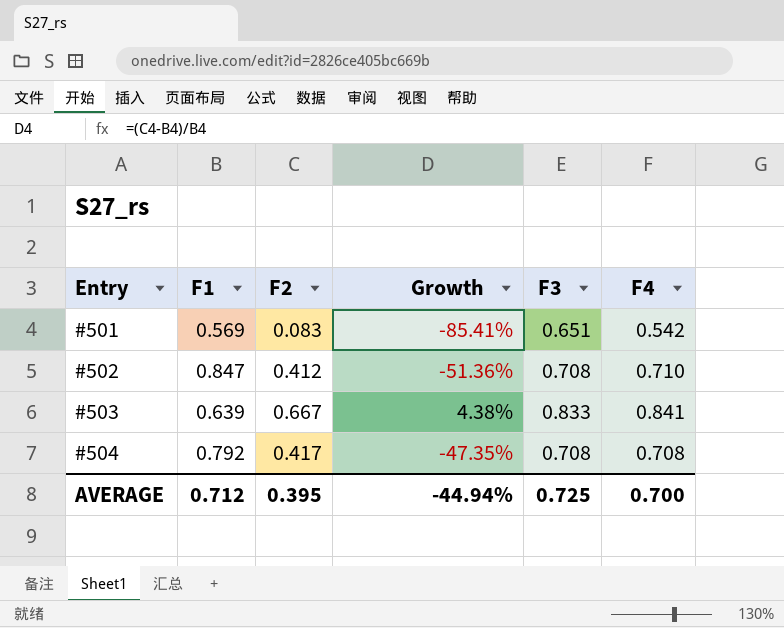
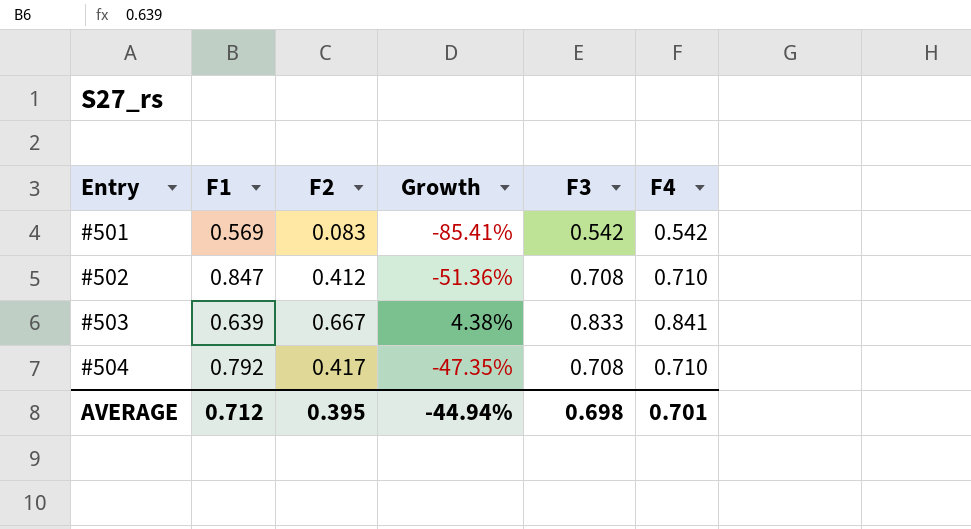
#501 | F3: 0.651 -> 0.542
#504 | F4: 0.708 -> 0.710
AVERAGE | F3: 0.725 -> 0.698
AVERAGE | F4: 0.700 -> 0.701

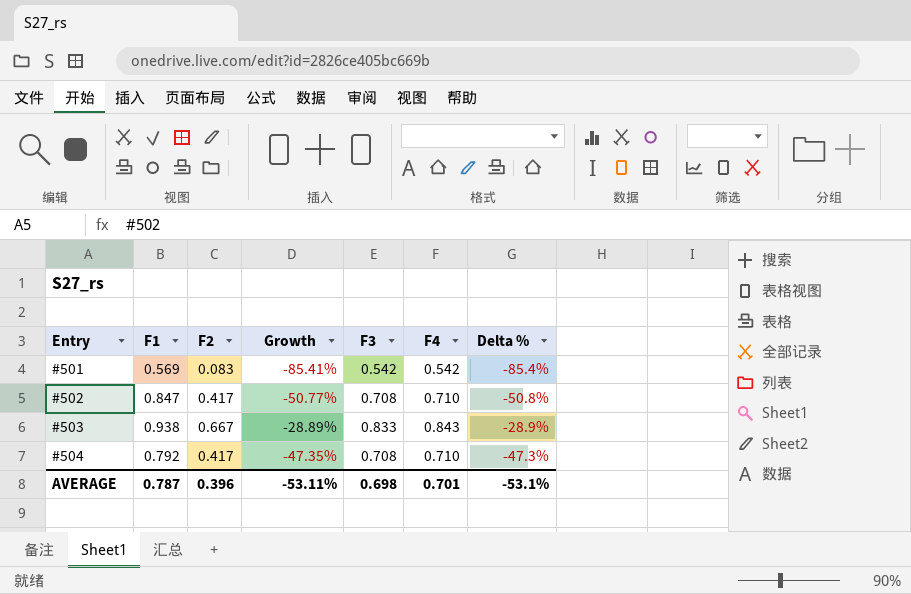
column Delta % | formula: none -> ([F2] - [F1]) / [F1]
#502 | F2: 0.412 -> 0.417
#502 | Growth: -51.36% -> -50.77%
#503 | F1: 0.639 -> 0.938
#503 | Growth: 4.38% -> -28.89%
#503 | F4: 0.841 -> 0.843
AVERAGE | F1: 0.712 -> 0.787
AVERAGE | F2: 0.395 -> 0.396
AVERAGE | Growth: -44.94% -> -53.11%

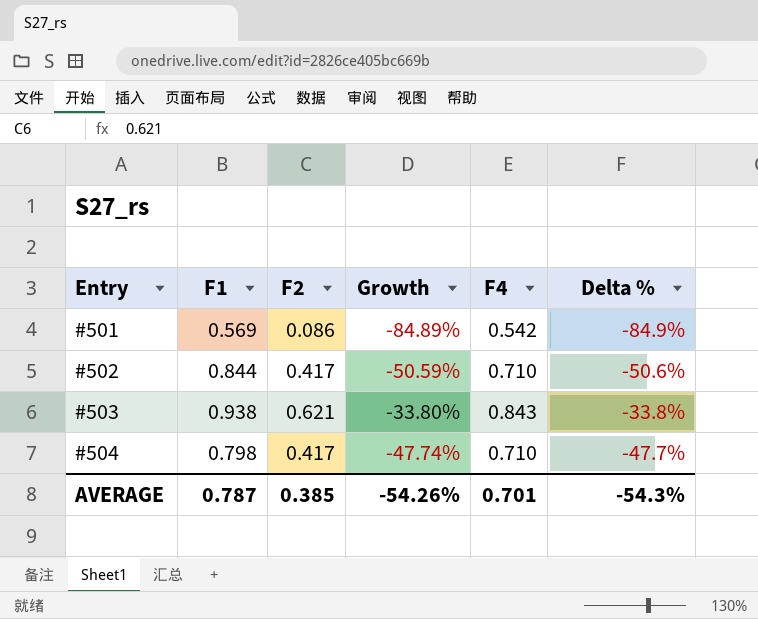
column F3 | position: 5 -> none
#501 | F2: 0.083 -> 0.086
#501 | Growth: -85.41% -> -84.89%
#501 | Delta %: -85.4% -> -84.9%
#502 | F1: 0.847 -> 0.844
#502 | Growth: -50.77% -> -50.59%
#502 | Delta %: -50.8% -> -50.6%
#503 | F2: 0.667 -> 0.621
#503 | Growth: -28.89% -> -33.80%
#503 | Delta %: -28.9% -> -33.8%
#504 | F1: 0.792 -> 0.798
#504 | Growth: -47.35% -> -47.74%
#504 | Delta %: -47.3% -> -47.7%
AVERAGE | F2: 0.396 -> 0.385
AVERAGE | Growth: -53.11% -> -54.26%
AVERAGE | Delta %: -53.1% -> -54.3%

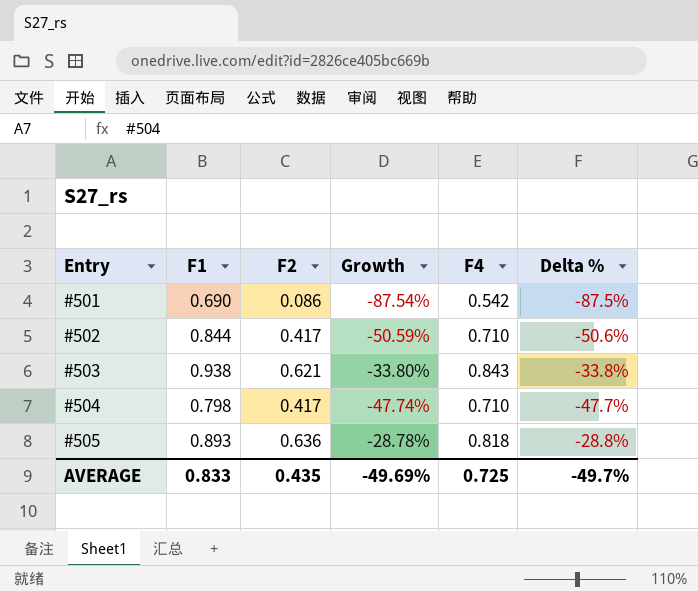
#501 | F1: 0.569 -> 0.690
#501 | Growth: -84.89% -> -87.54%
#501 | Delta %: -84.9% -> -87.5%
row #505: none -> 0.893 | 0.636 | -28.78% | 0.818 | -28.8%
AVERAGE | F1: 0.787 -> 0.833
AVERAGE | F2: 0.385 -> 0.435
AVERAGE | Growth: -54.26% -> -49.69%
AVERAGE | F4: 0.701 -> 0.725
AVERAGE | Delta %: -54.3% -> -49.7%

